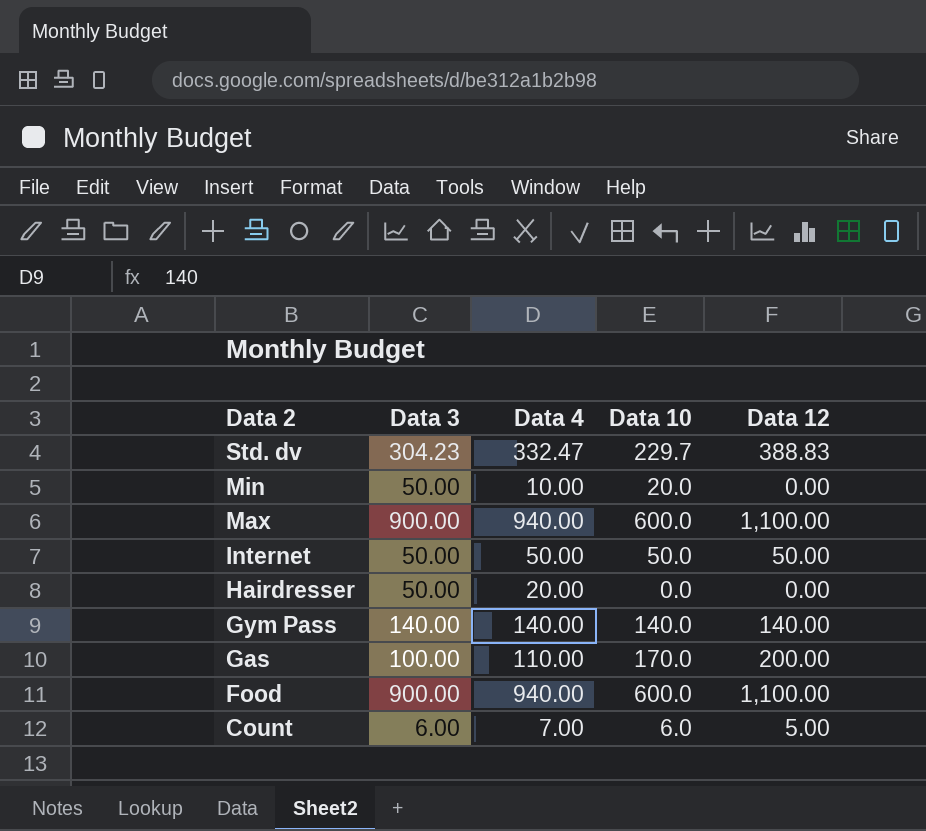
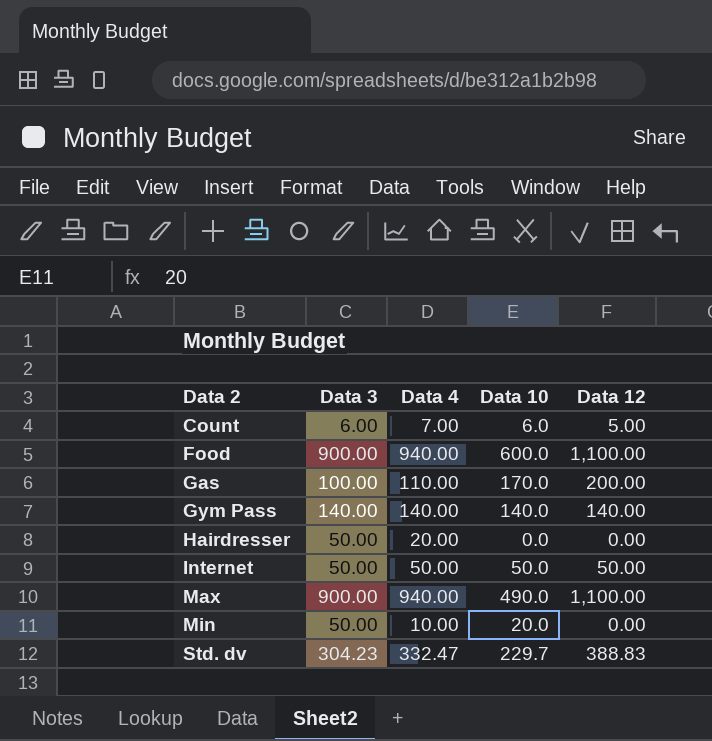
row order: Data 2 descending -> Data 2 ascending
Max | Data 10: 600.0 -> 490.0

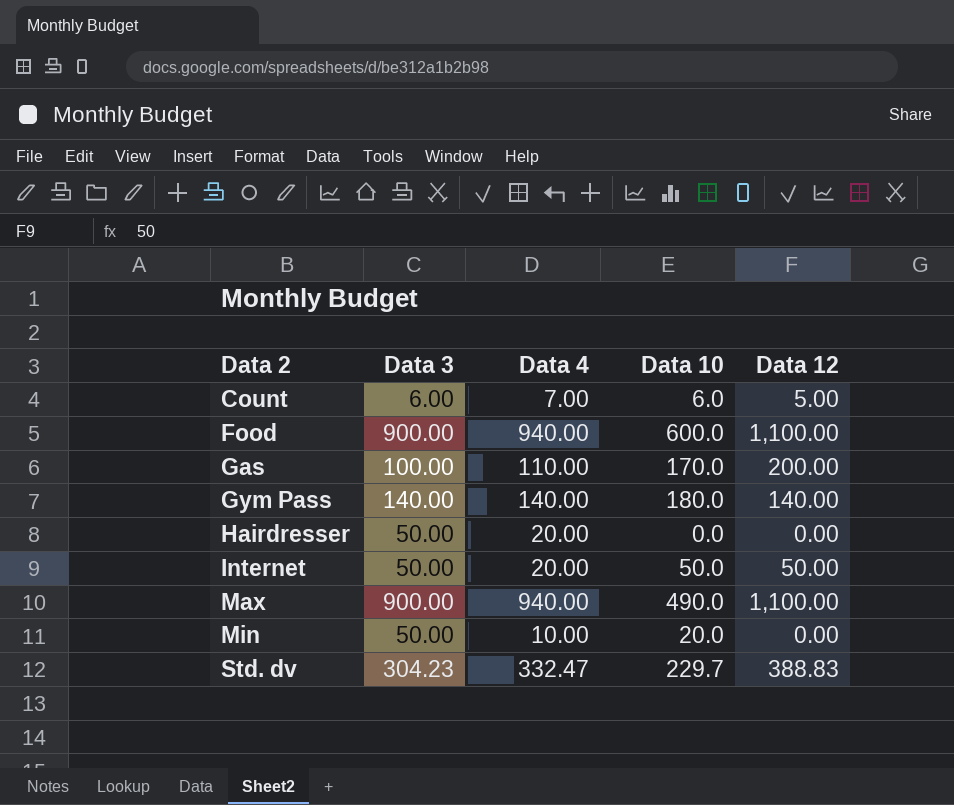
Gym Pass | Data 10: 140.0 -> 180.0
Internet | Data 4: 50.00 -> 20.00

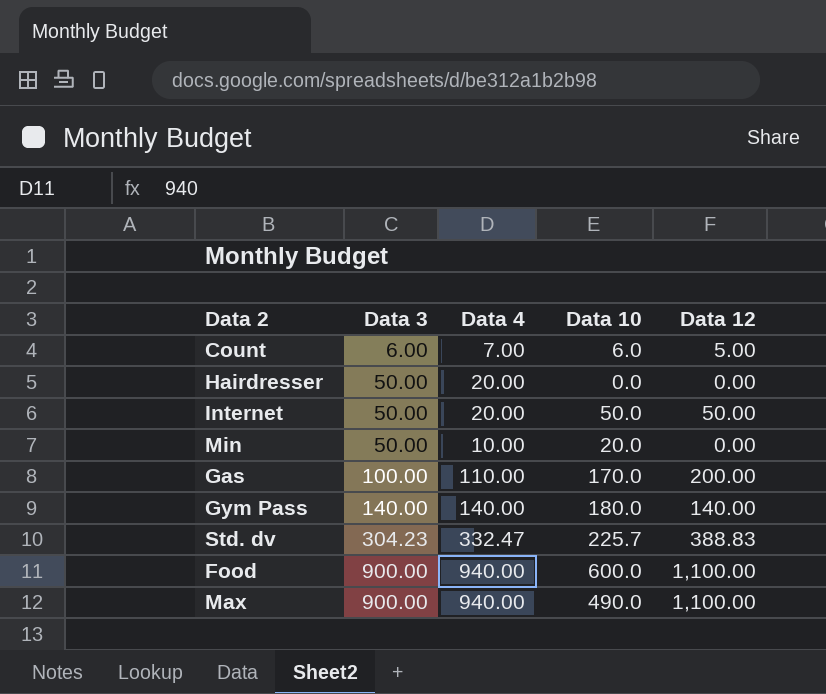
row order: Data 2 ascending -> Data 3 ascending
Std. dv | Data 10: 229.7 -> 225.7

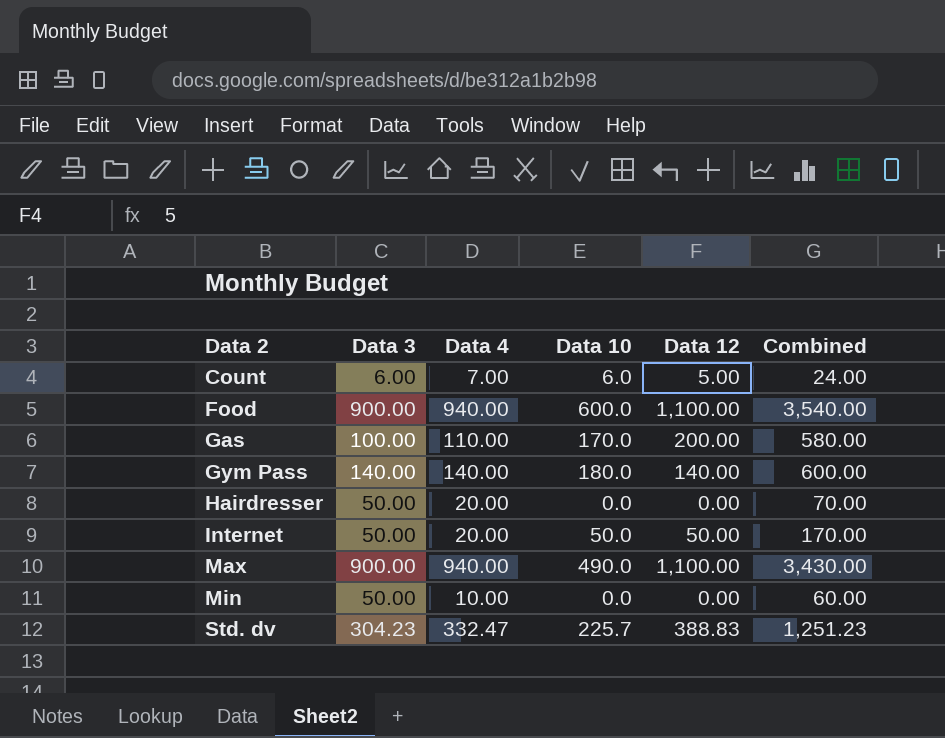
row order: Data 3 ascending -> Data 2 ascending
column Combined | formula: none -> [Data 3] + [Data 4] + [Data 10] + [Data 12]
Min | Data 10: 20.0 -> 0.0

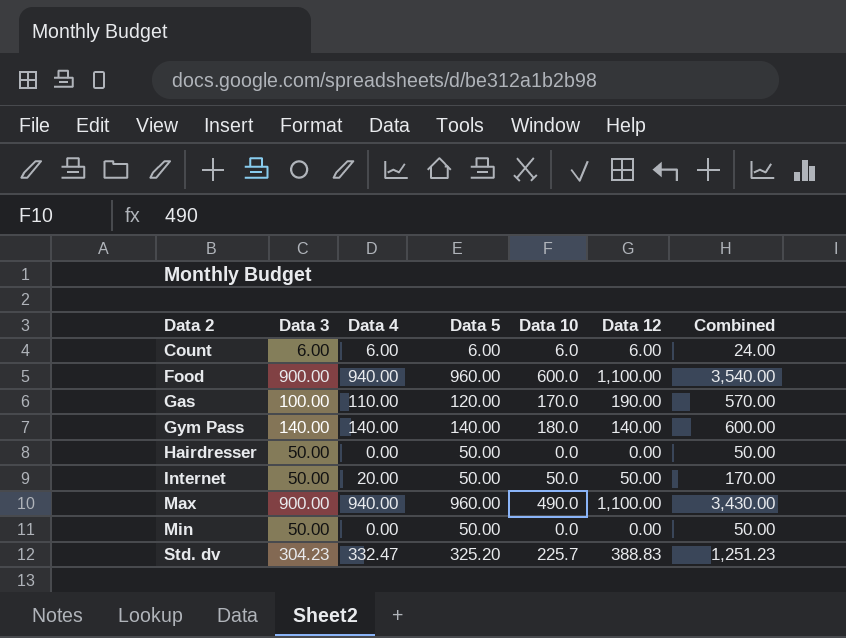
column Data 5 | position: none -> 4
Count | Data 4: 7.00 -> 6.00
Count | Data 12: 5.00 -> 6.00
Gas | Data 12: 200.00 -> 190.00
Gas | Combined: 580.00 -> 570.00
Hairdresser | Data 4: 20.00 -> 0.00
Hairdresser | Combined: 70.00 -> 50.00
Min | Data 4: 10.00 -> 0.00
Min | Combined: 60.00 -> 50.00

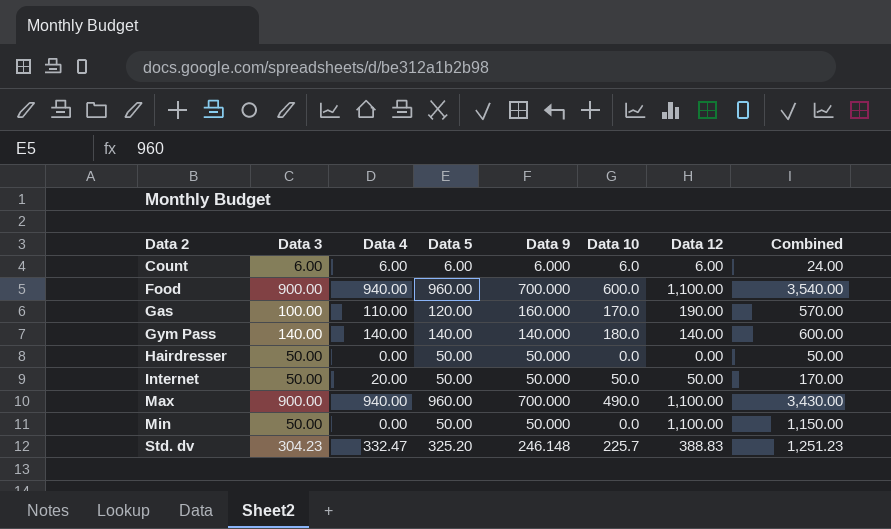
column Data 9 | position: none -> 5
Min | Data 12: 0.00 -> 1,100.00
Min | Combined: 50.00 -> 1,150.00

